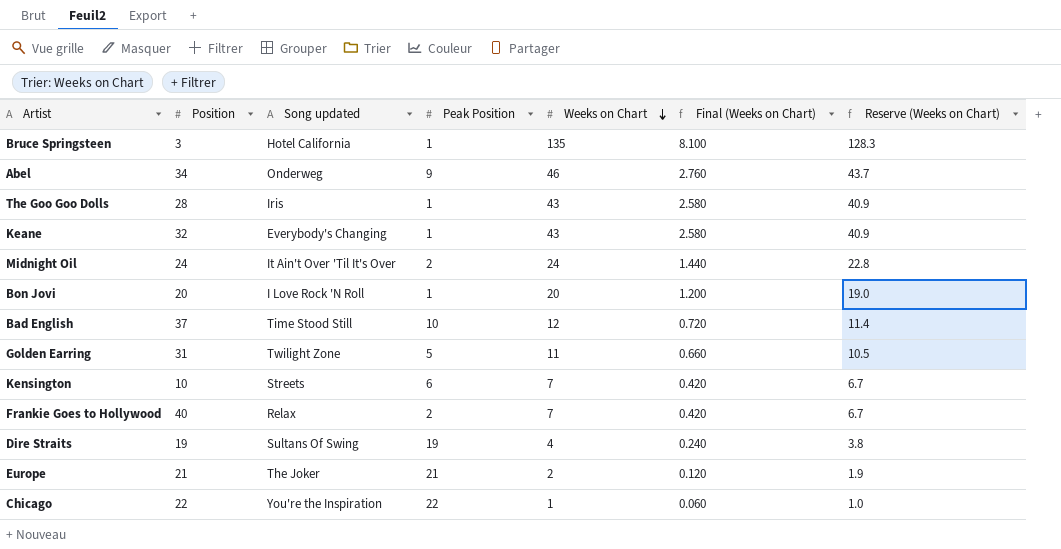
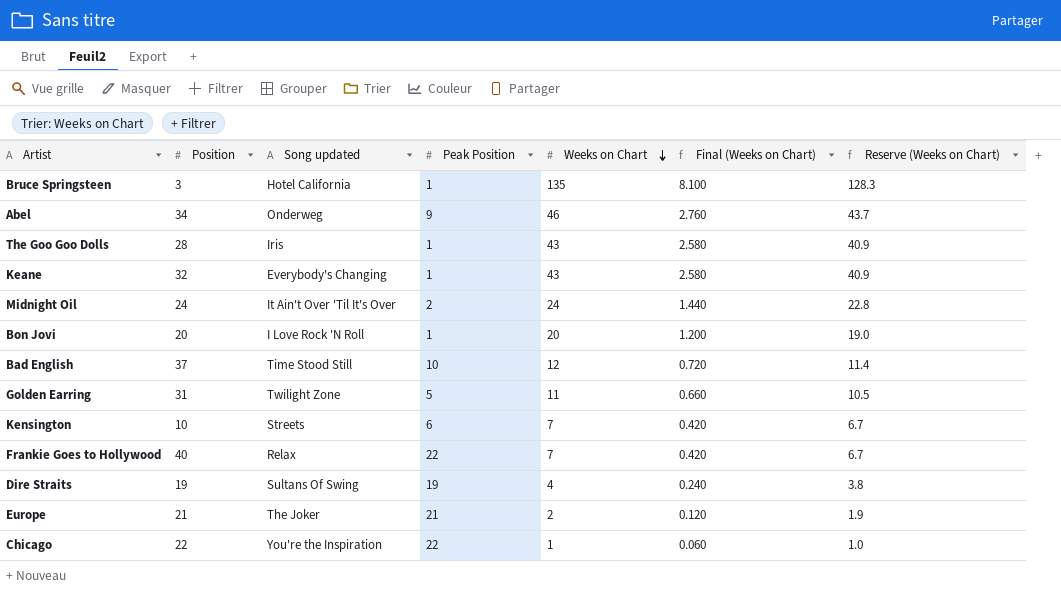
Frankie Goes to Hollywood | Peak Position: 2 -> 22

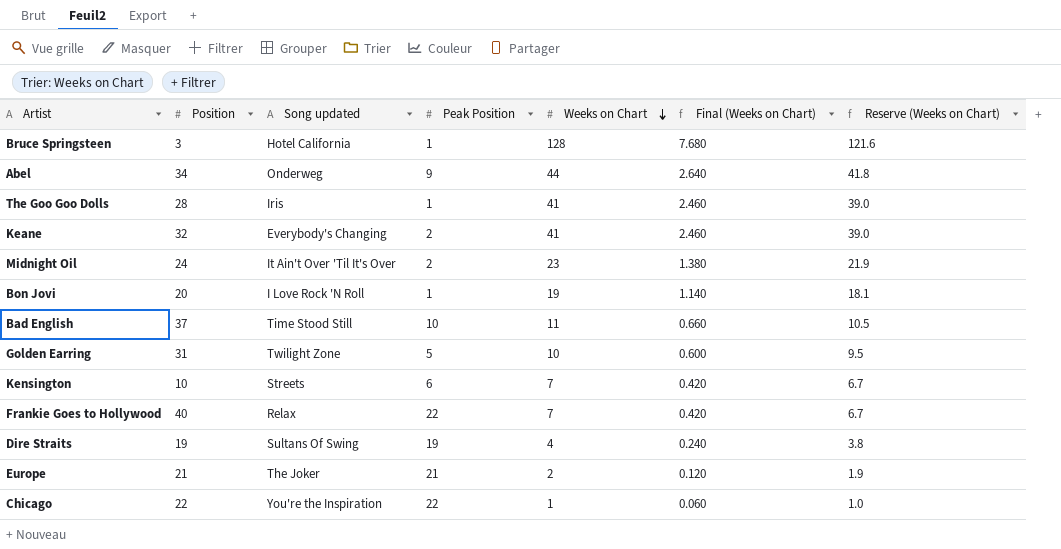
Bruce Springsteen | Weeks on Chart: 135 -> 128
Bruce Springsteen | Final (Weeks on Chart): 8.100 -> 7.680
Bruce Springsteen | Reserve (Weeks on Chart): 128.3 -> 121.6
Abel | Weeks on Chart: 46 -> 44
Abel | Final (Weeks on Chart): 2.760 -> 2.640
Abel | Reserve (Weeks on Chart): 43.7 -> 41.8
The Goo Goo Dolls | Weeks on Chart: 43 -> 41
The Goo Goo Dolls | Final (Weeks on Chart): 2.580 -> 2.460
The Goo Goo Dolls | Reserve (Weeks on Chart): 40.9 -> 39.0
Keane | Peak Position: 1 -> 2
Keane | Weeks on Chart: 43 -> 41
Keane | Final (Weeks on Chart): 2.580 -> 2.460
Keane | Reserve (Weeks on Chart): 40.9 -> 39.0
Midnight Oil | Weeks on Chart: 24 -> 23
Midnight Oil | Final (Weeks on Chart): 1.440 -> 1.380
Midnight Oil | Reserve (Weeks on Chart): 22.8 -> 21.9
Bon Jovi | Weeks on Chart: 20 -> 19
Bon Jovi | Final (Weeks on Chart): 1.200 -> 1.140
Bon Jovi | Reserve (Weeks on Chart): 19.0 -> 18.1
Bad English | Weeks on Chart: 12 -> 11
Bad English | Final (Weeks on Chart): 0.720 -> 0.660
Bad English | Reserve (Weeks on Chart): 11.4 -> 10.5
Golden Earring | Weeks on Chart: 11 -> 10
Golden Earring | Final (Weeks on Chart): 0.660 -> 0.600
Golden Earring | Reserve (Weeks on Chart): 10.5 -> 9.5

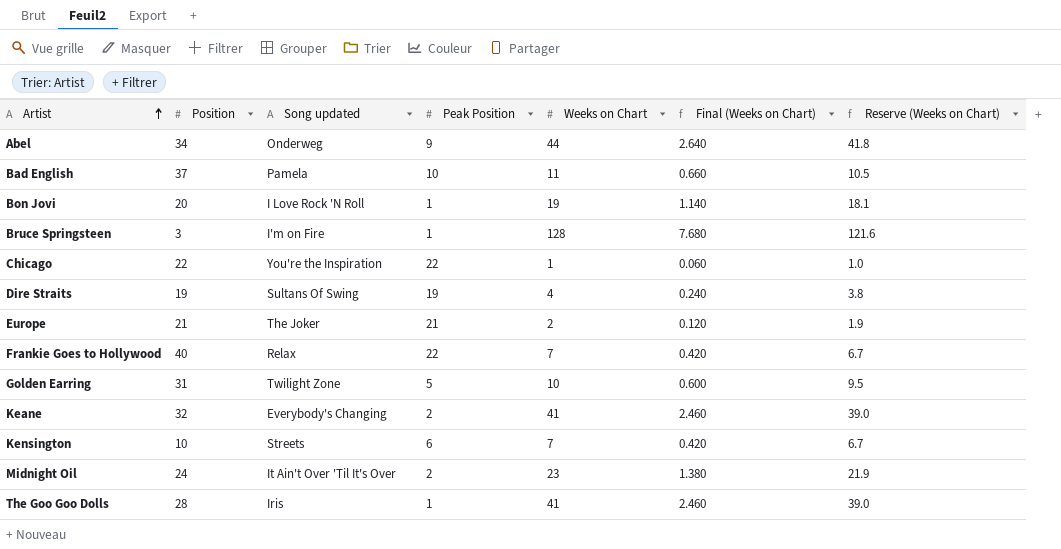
row order: Weeks on Chart descending -> Artist ascending
Bad English | Song updated: Time Stood Still -> Pamela
Bruce Springsteen | Song updated: Hotel California -> I'm on Fire

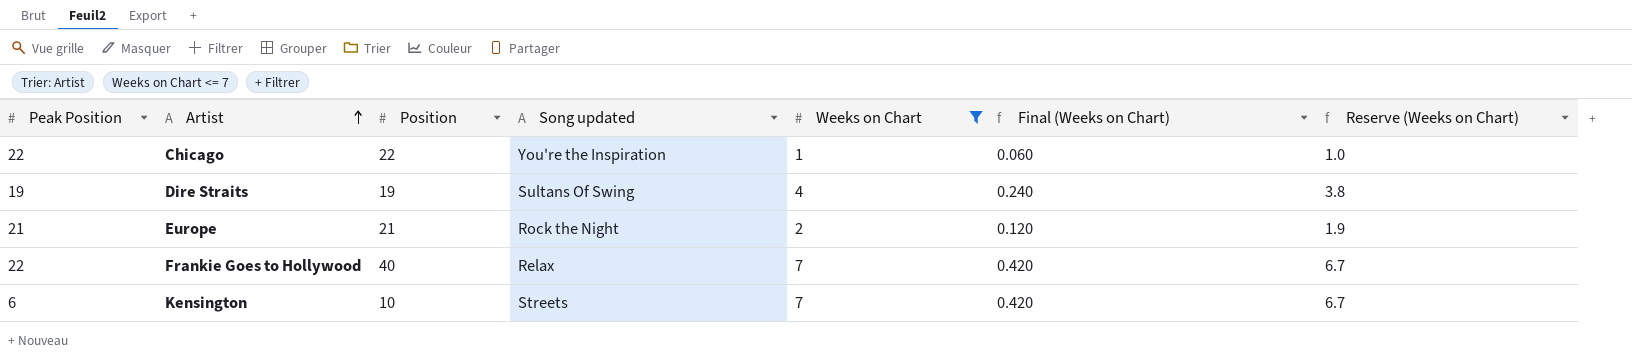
filter: none -> Weeks on Chart <= 7
column Peak Position | position: 4 -> 1
Europe | Song updated: The Joker -> Rock the Night

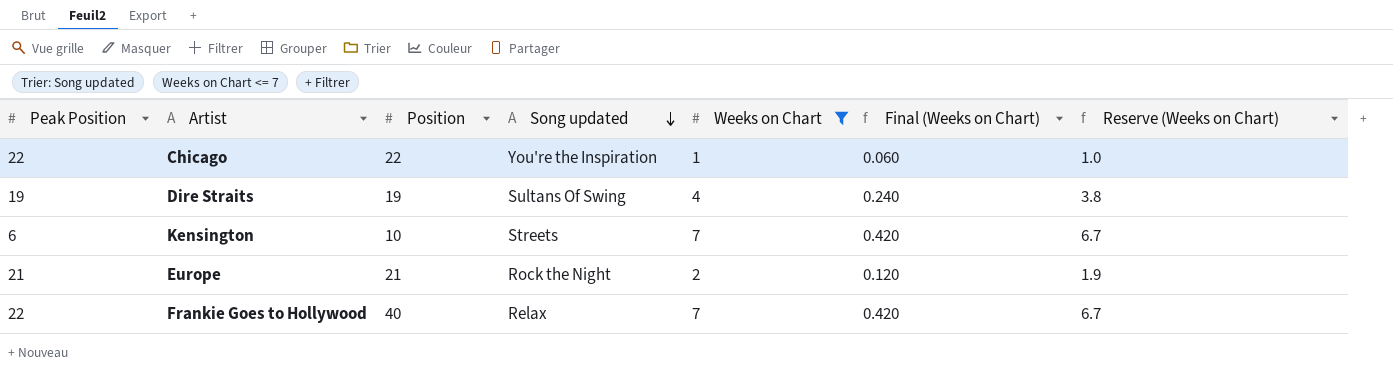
row order: Artist ascending -> Song updated descending

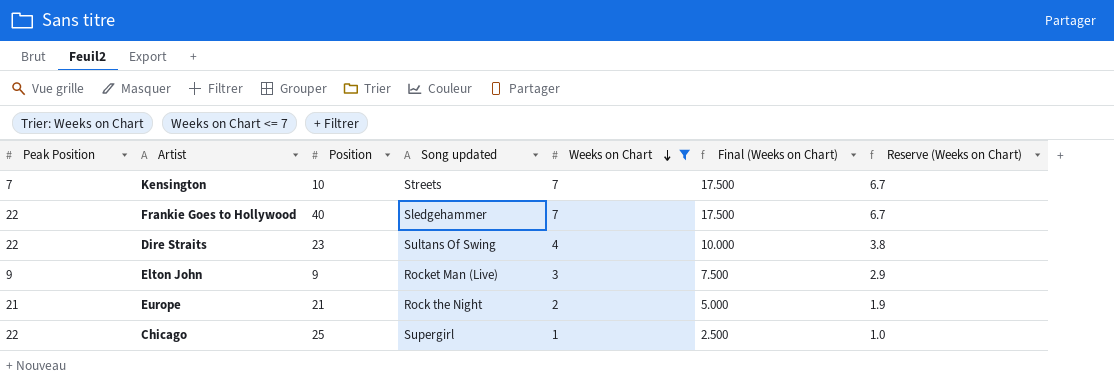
row order: Song updated descending -> Weeks on Chart descending
column Final (Weeks on Chart) | formula: [Weeks on Chart] * 0.06 -> [Weeks on Chart] * 2.5
Kensington | Peak Position: 6 -> 7
Frankie Goes to Hollywood | Song updated: Relax -> Sledgehammer
Dire Straits | Peak Position: 19 -> 22
Dire Straits | Position: 19 -> 23
row Elton John: none -> 9 | 9 | Rocket Man (Live) | 3 | 7.500 | 2.9
Chicago | Position: 22 -> 25
Chicago | Song updated: You're the Inspiration -> Supergirl

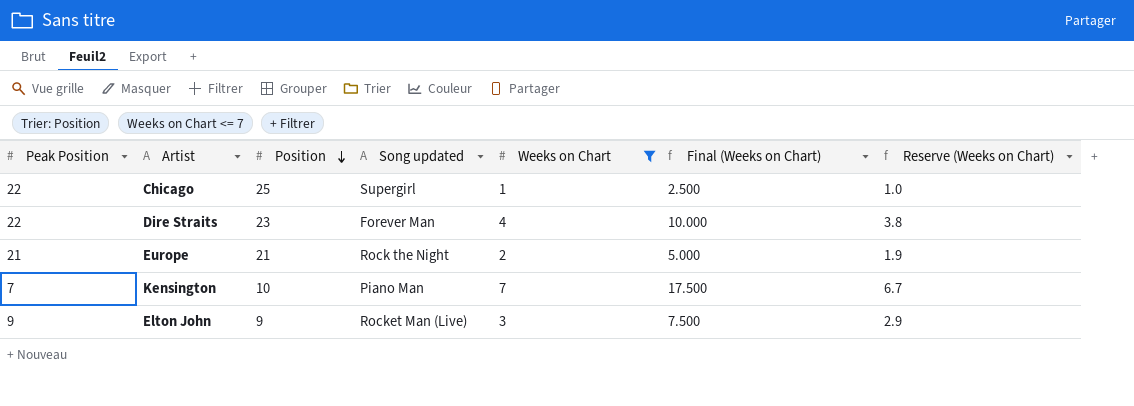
row order: Weeks on Chart descending -> Position descending
row Frankie Goes to Hollywood: 22 | 40 | Sledgehammer | 7 | 17.500 | 6.7 -> none
Dire Straits | Song updated: Sultans Of Swing -> Forever Man
Kensington | Song updated: Streets -> Piano Man

